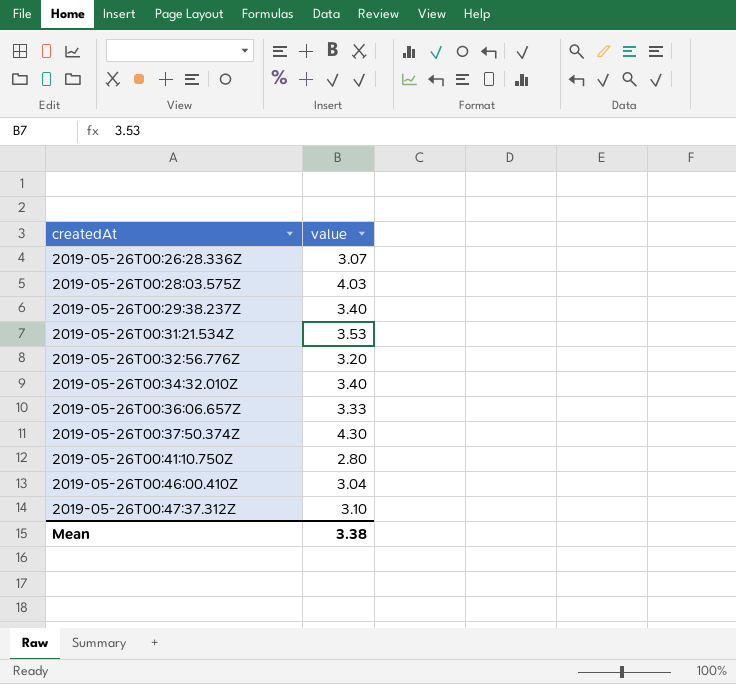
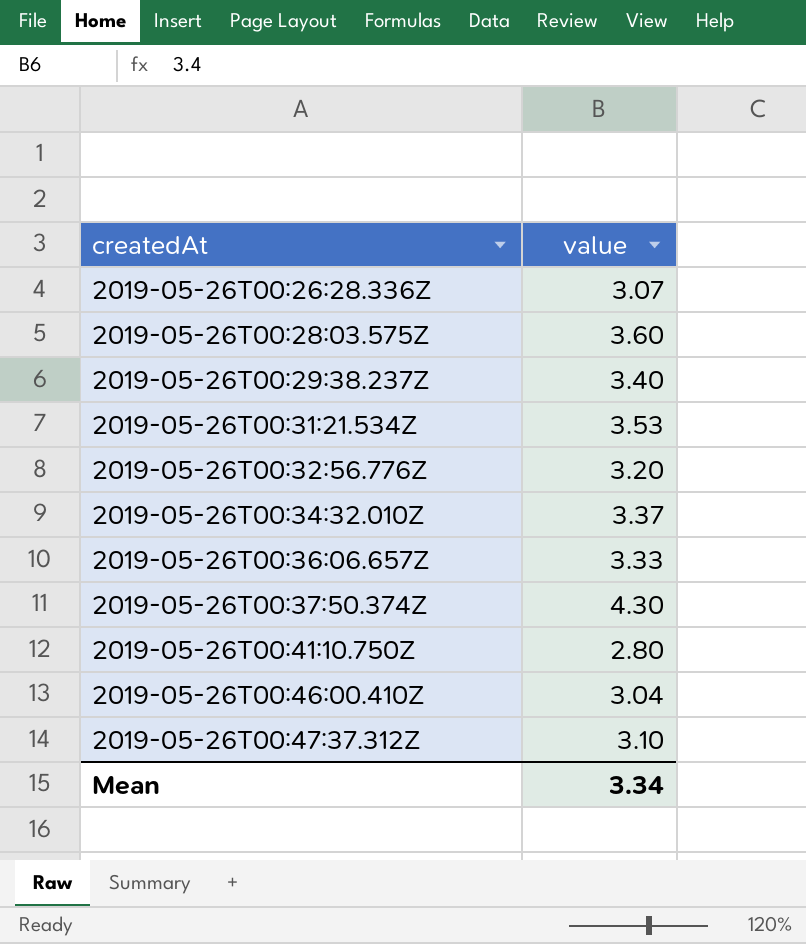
2019-05-26T00:28:03.575Z | value: 4.03 -> 3.60
2019-05-26T00:34:32.010Z | value: 3.40 -> 3.37
Mean | value: 3.38 -> 3.34

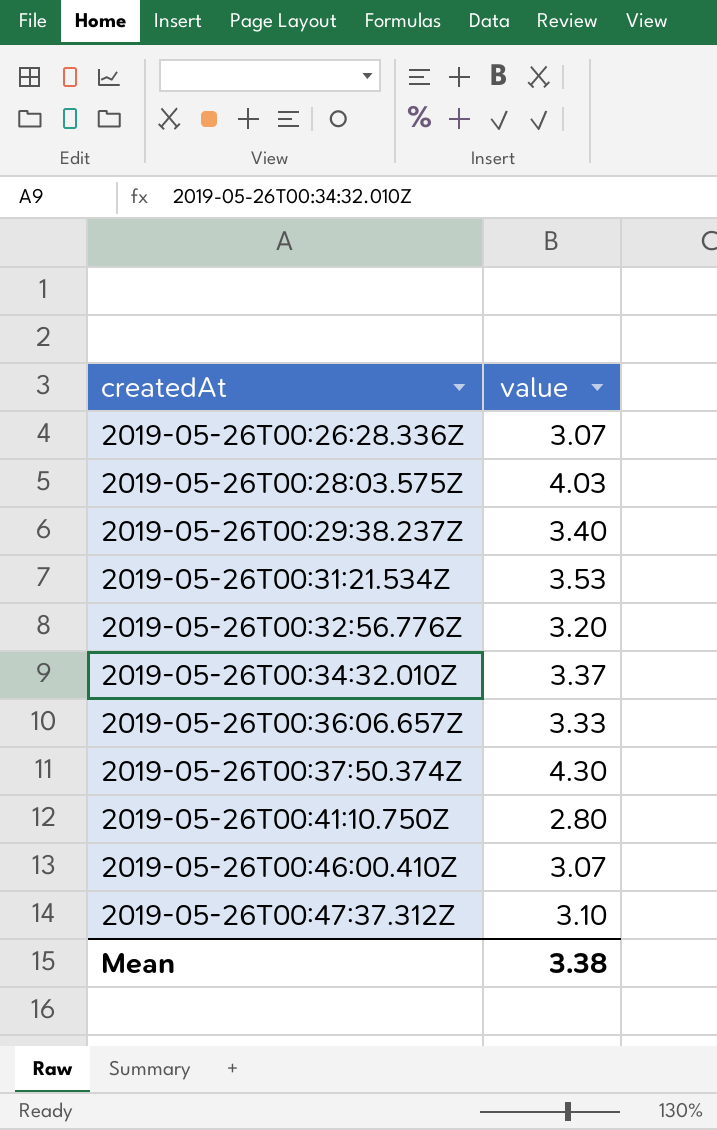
2019-05-26T00:28:03.575Z | value: 3.60 -> 4.03
2019-05-26T00:46:00.410Z | value: 3.04 -> 3.07
Mean | value: 3.34 -> 3.38

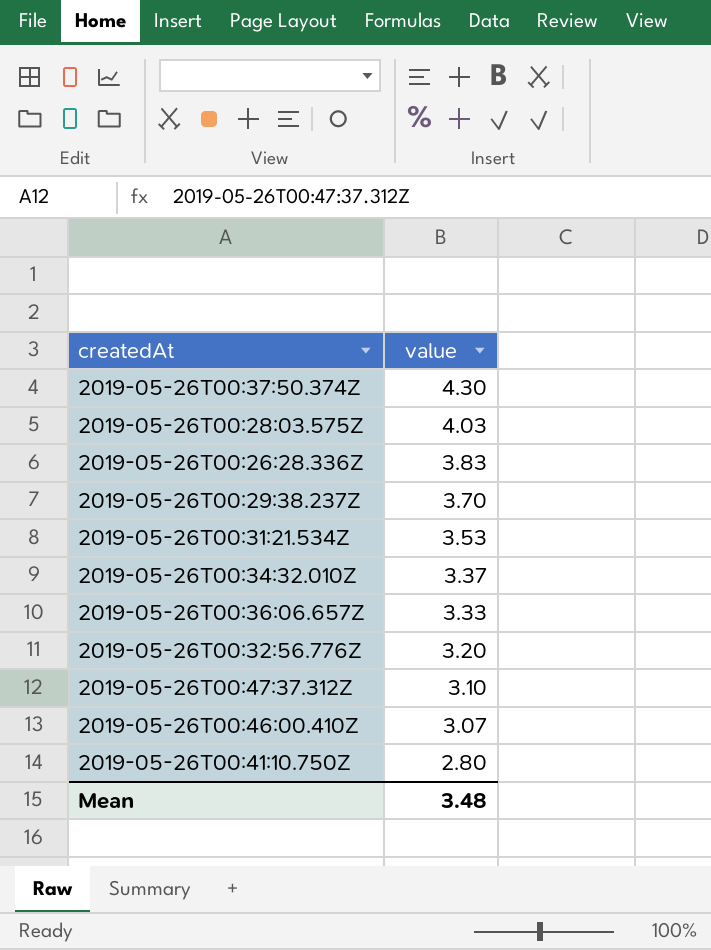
row order: createdAt ascending -> value descending
2019-05-26T00:26:28.336Z | value: 3.07 -> 3.83
2019-05-26T00:29:38.237Z | value: 3.40 -> 3.70
Mean | value: 3.38 -> 3.48

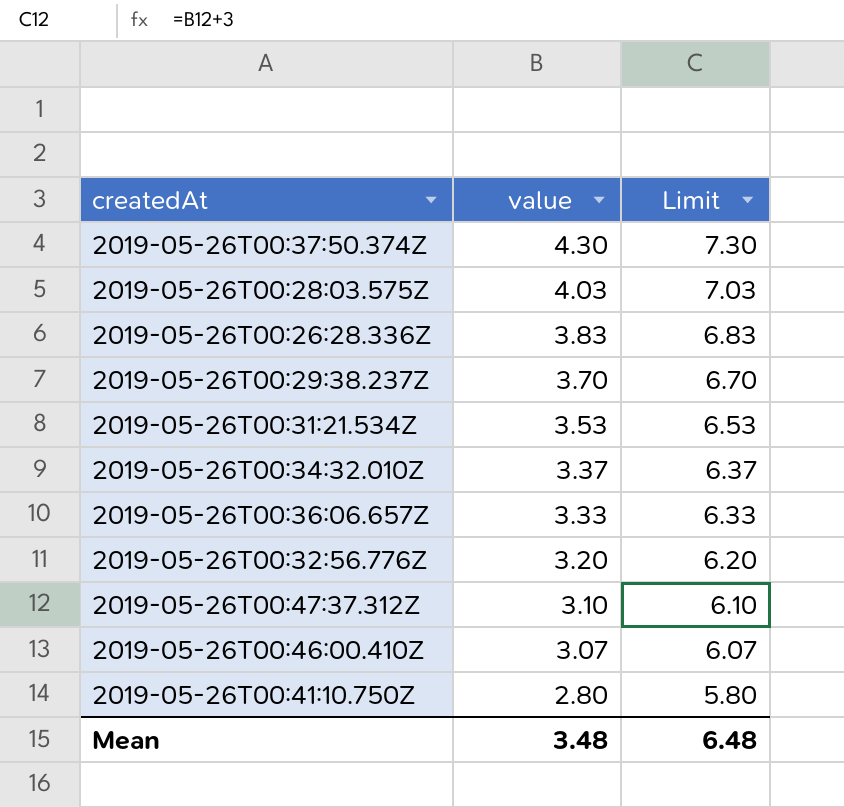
column Limit | formula: none -> [value] + 3

